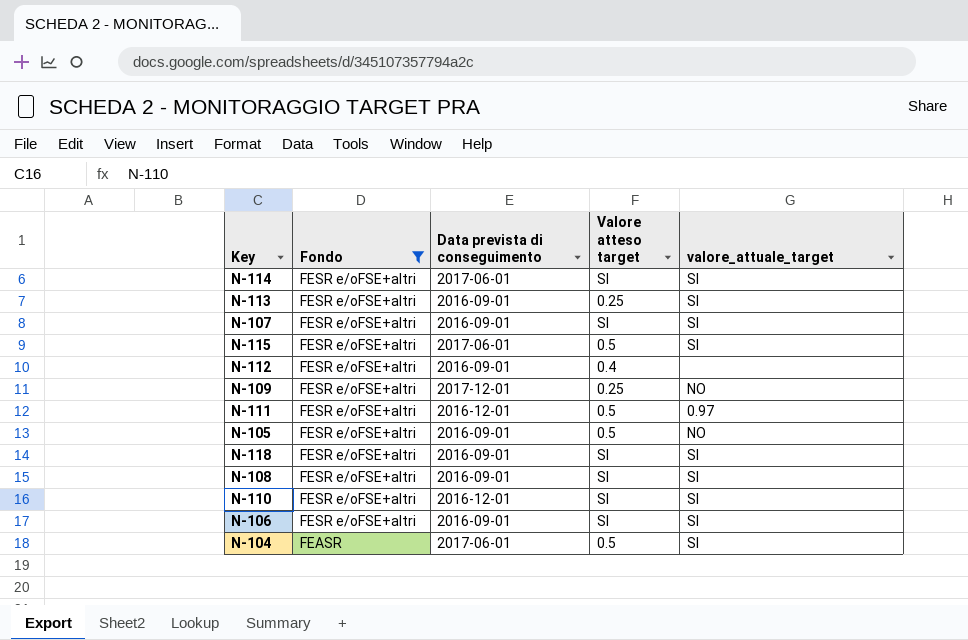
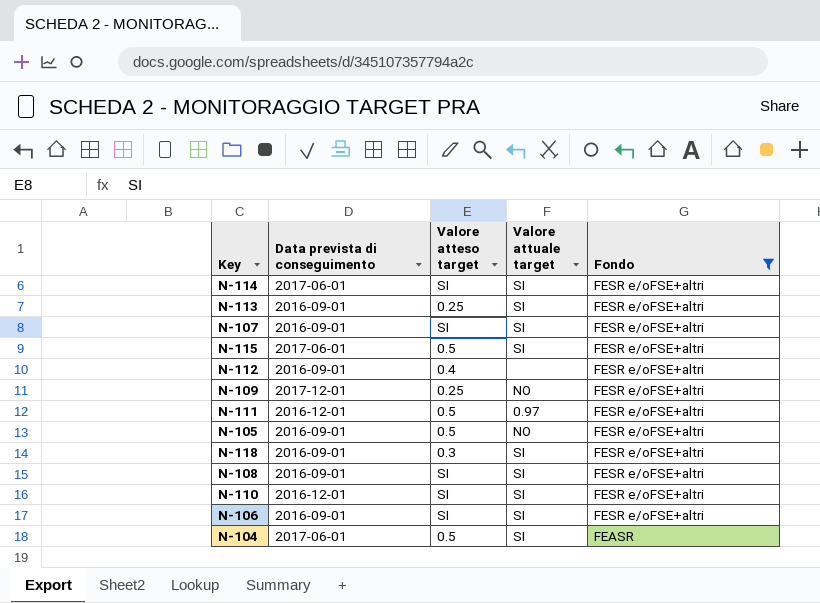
column name: valore_attuale_target -> Valore attuale target
column Fondo | position: 2 -> 5
N-118 | Valore atteso target: SI -> 0.3

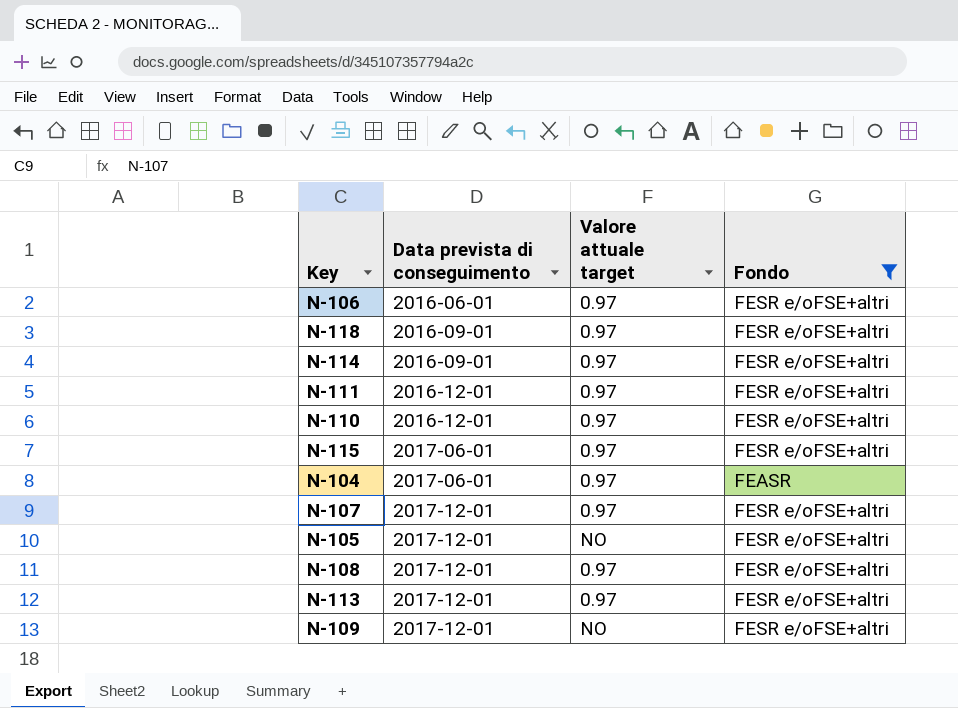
row order: Fondo descending -> Data prevista di conseguimento ascending
column Valore atteso target | position: 3 -> none
row N-112: 2016-09-01 | 0.4 | none | FESR e/oFSE+altri -> none
N-106 | Data prevista di conseguimento: 2016-09-01 -> 2016-06-01
N-106 | Valore attuale target: SI -> 0.97
N-118 | Valore attuale target: SI -> 0.97
N-114 | Data prevista di conseguimento: 2017-06-01 -> 2016-09-01
N-114 | Valore attuale target: SI -> 0.97
N-110 | Valore attuale target: SI -> 0.97
N-115 | Valore attuale target: SI -> 0.97
N-104 | Valore attuale target: SI -> 0.97
N-107 | Data prevista di conseguimento: 2016-09-01 -> 2017-12-01
N-107 | Valore attuale target: SI -> 0.97
N-105 | Data prevista di conseguimento: 2016-09-01 -> 2017-12-01
N-108 | Data prevista di conseguimento: 2016-09-01 -> 2017-12-01
N-108 | Valore attuale target: SI -> 0.97
N-113 | Data prevista di conseguimento: 2016-09-01 -> 2017-12-01
N-113 | Valore attuale target: SI -> 0.97

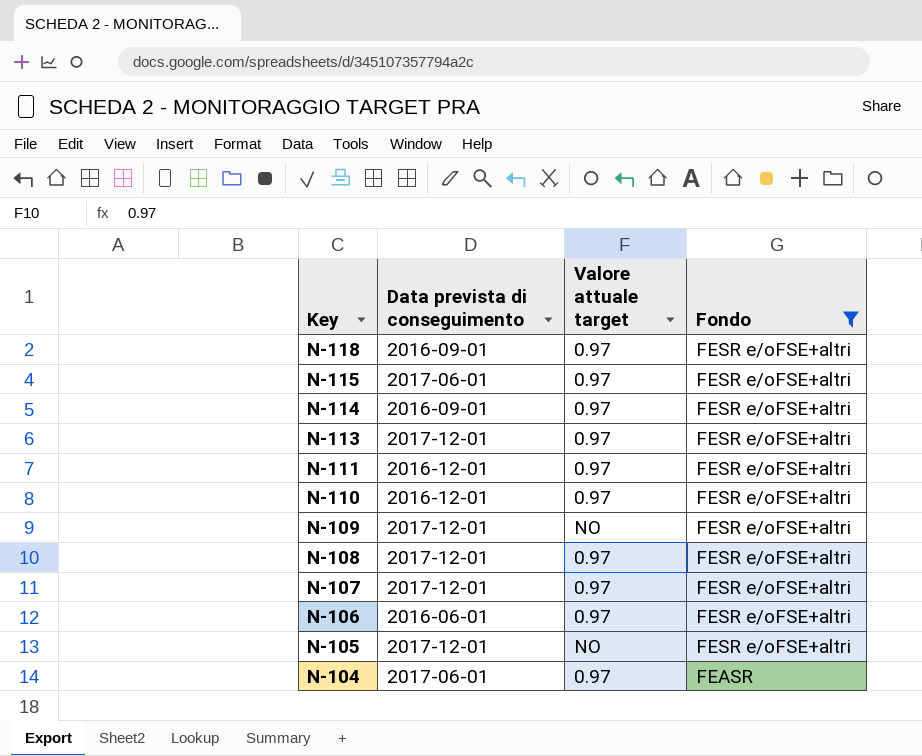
row order: Data prevista di conseguimento ascending -> Key descending

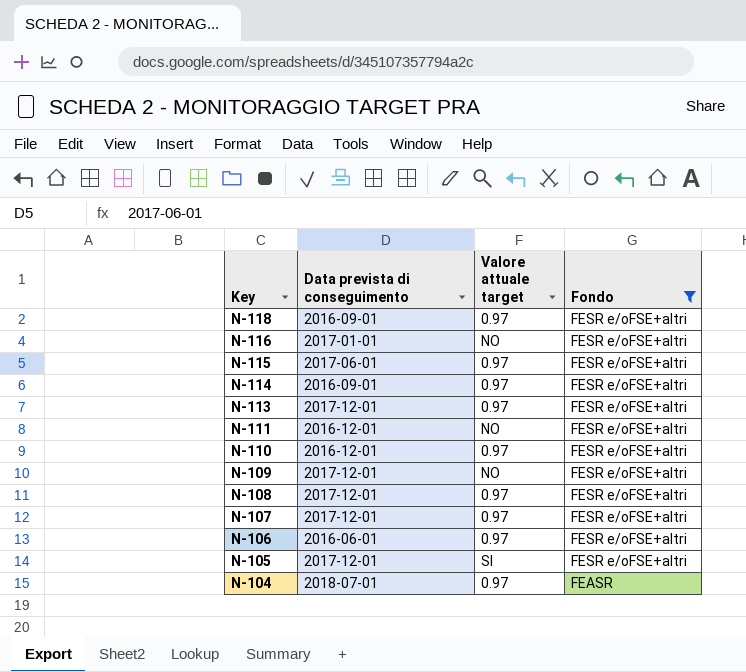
row N-116: none -> 2017-01-01 | NO | FESR e/oFSE+altri
N-111 | Valore attuale target: 0.97 -> NO
N-105 | Valore attuale target: NO -> SI
N-104 | Data prevista di conseguimento: 2017-06-01 -> 2018-07-01

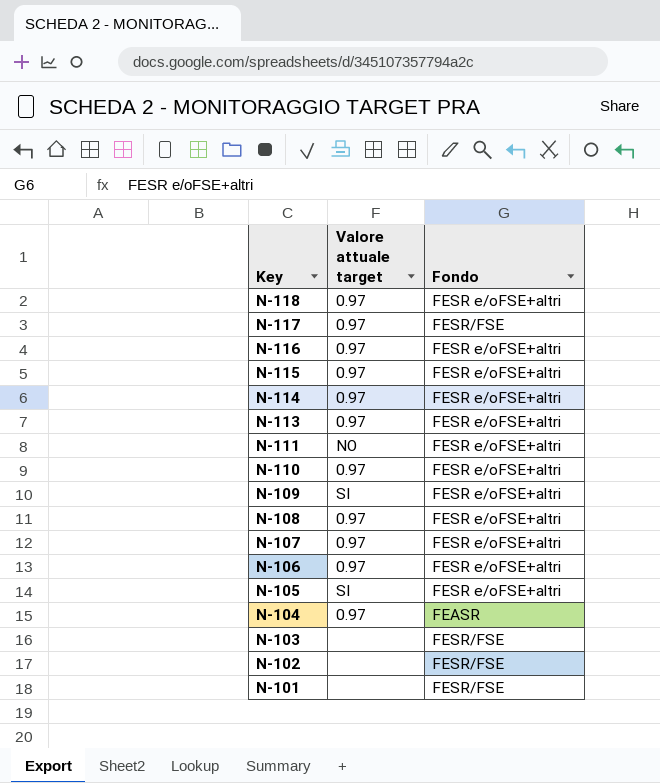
filter: Fondo != FESR/FSE -> none
column Data prevista di conseguimento | position: 2 -> none
N-116 | Valore attuale target: NO -> 0.97
N-109 | Valore attuale target: NO -> SI

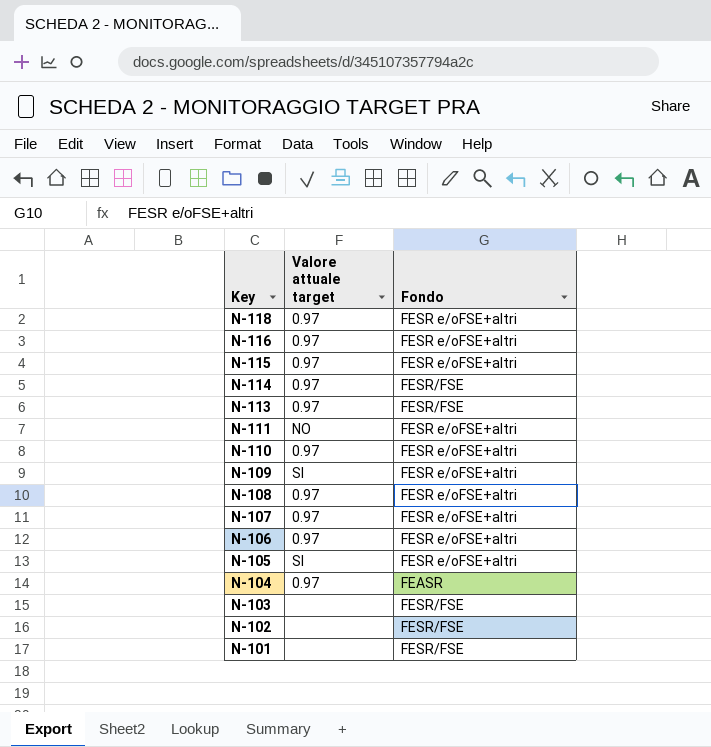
row N-117: 0.97 | FESR/FSE -> none
N-114 | Fondo: FESR e/oFSE+altri -> FESR/FSE
N-113 | Fondo: FESR e/oFSE+altri -> FESR/FSE

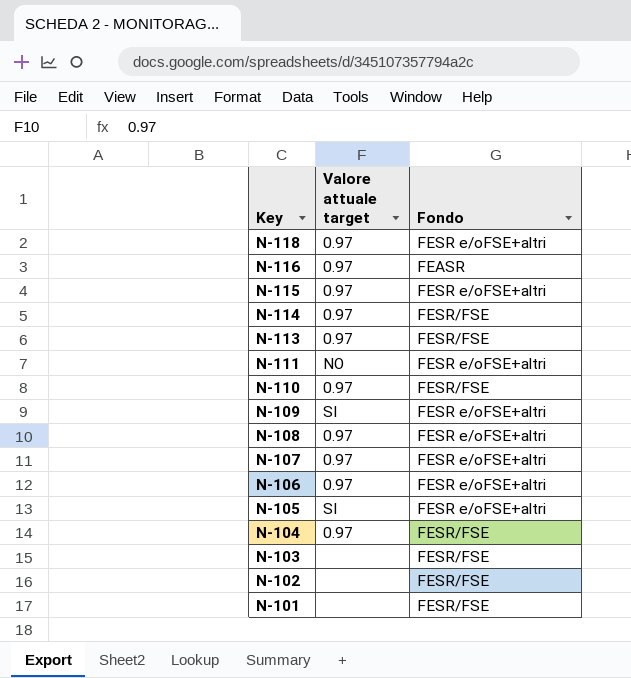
N-116 | Fondo: FESR e/oFSE+altri -> FEASR
N-110 | Fondo: FESR e/oFSE+altri -> FESR/FSE
N-104 | Fondo: FEASR -> FESR/FSE

